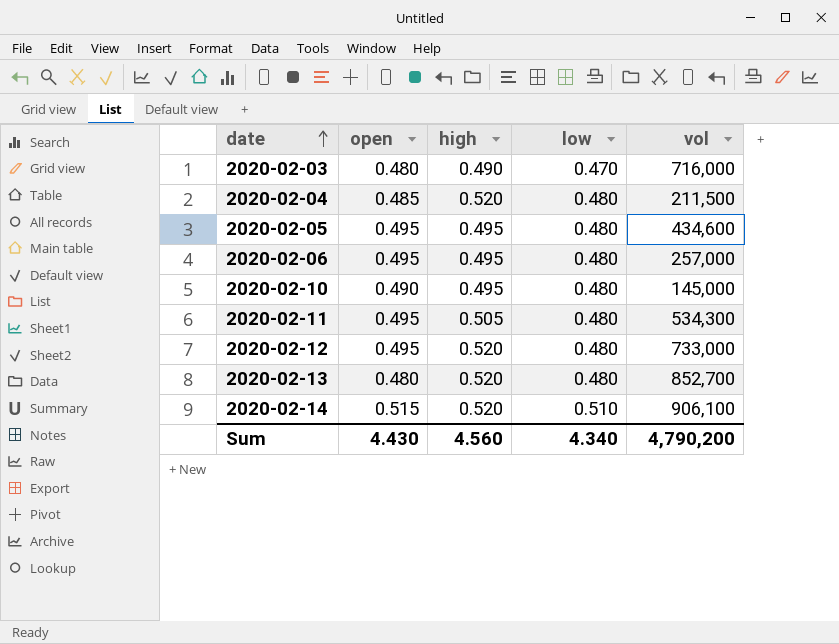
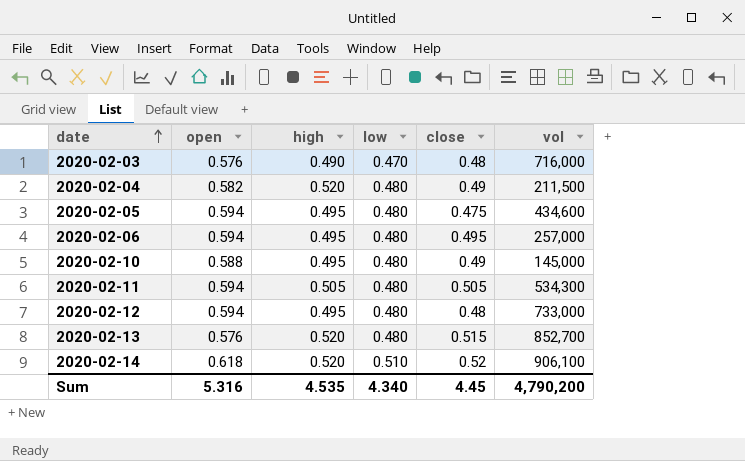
column close | position: none -> 5
2020-02-03 | open: 0.480 -> 0.576
2020-02-04 | open: 0.485 -> 0.582
2020-02-05 | open: 0.495 -> 0.594
2020-02-06 | open: 0.495 -> 0.594
2020-02-10 | open: 0.490 -> 0.588
2020-02-11 | open: 0.495 -> 0.594
2020-02-12 | open: 0.495 -> 0.594
2020-02-12 | high: 0.520 -> 0.495
2020-02-13 | open: 0.480 -> 0.576
2020-02-14 | open: 0.515 -> 0.618
Sum | open: 4.430 -> 5.316
Sum | high: 4.560 -> 4.535

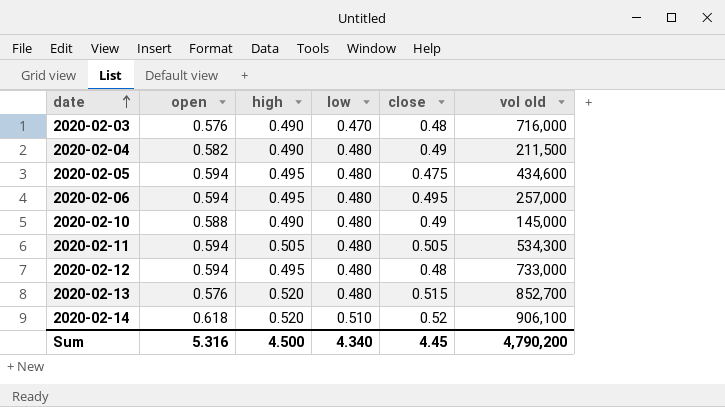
column name: vol -> vol old
2020-02-04 | high: 0.520 -> 0.490
2020-02-10 | high: 0.495 -> 0.490
Sum | high: 4.535 -> 4.500

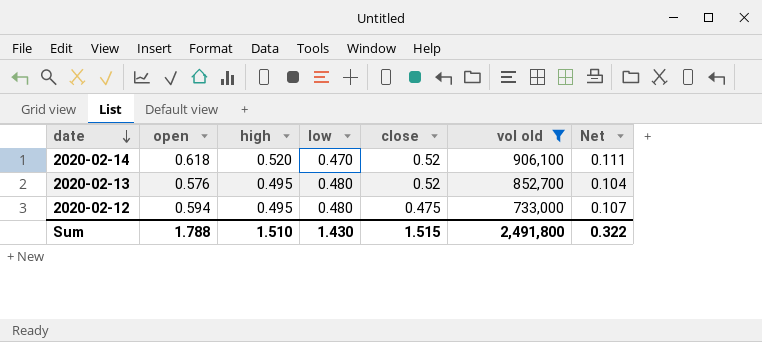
filter: none -> vol old >= 733,000
row order: date ascending -> date descending
column Net | formula: none -> [open] * 0.18
2020-02-14 | low: 0.510 -> 0.470
2020-02-13 | high: 0.520 -> 0.495
2020-02-13 | close: 0.515 -> 0.52
2020-02-12 | close: 0.48 -> 0.475
Sum | open: 5.316 -> 1.788
Sum | high: 4.500 -> 1.510
Sum | low: 4.340 -> 1.430
Sum | close: 4.45 -> 1.515
Sum | vol old: 4,790,200 -> 2,491,800

